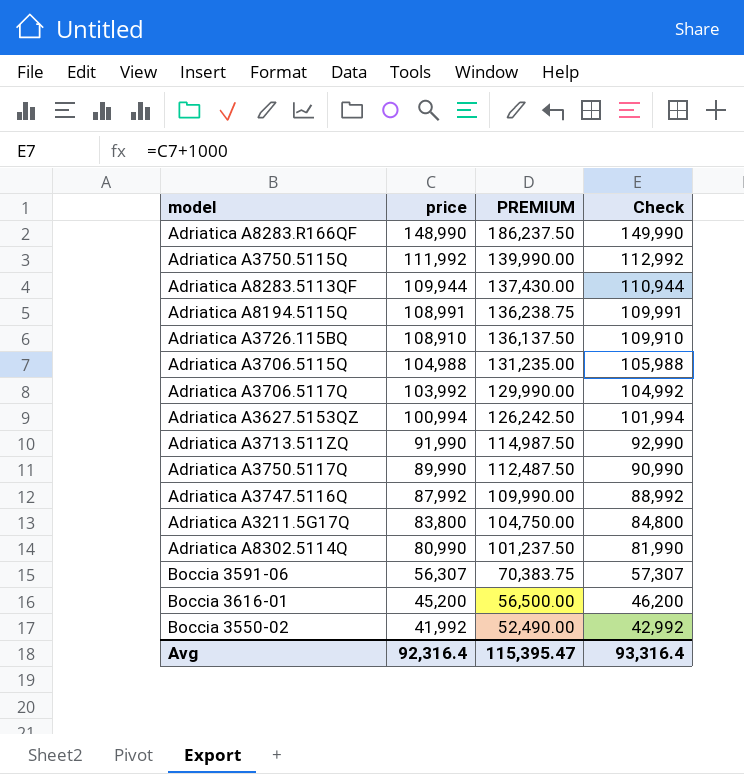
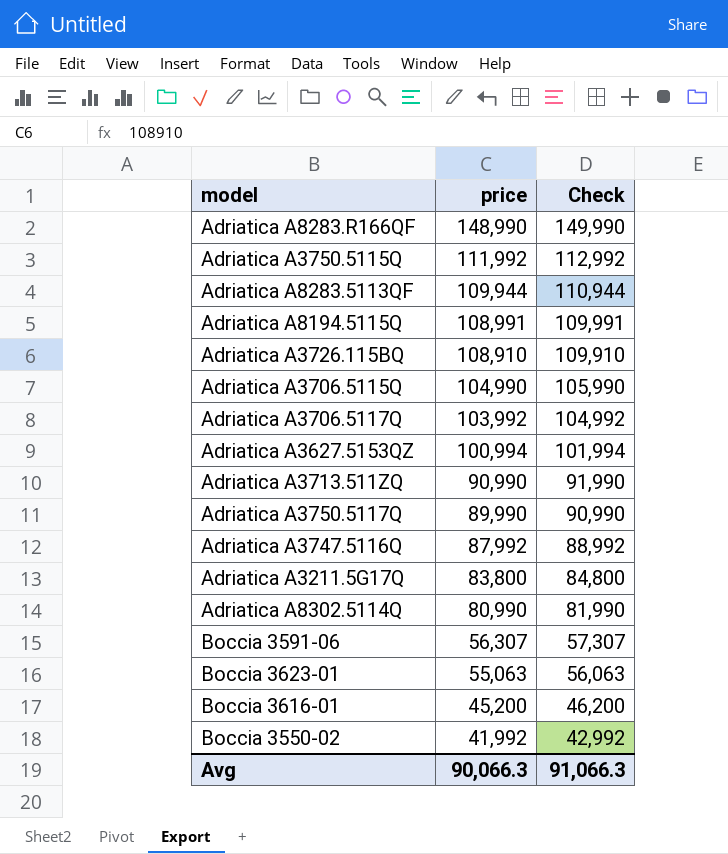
column PREMIUM | formula: [price] * 1.25 -> none
Adriatica A3706.5115Q | price: 104,988 -> 104,990
Adriatica A3706.5115Q | Check: 105,988 -> 105,990
Adriatica A3713.511ZQ | price: 91,990 -> 90,990
Adriatica A3713.511ZQ | Check: 92,990 -> 91,990
row Boccia 3623-01: none -> 55,063 | 56,063
Avg | price: 92,316.4 -> 90,066.3
Avg | Check: 93,316.4 -> 91,066.3

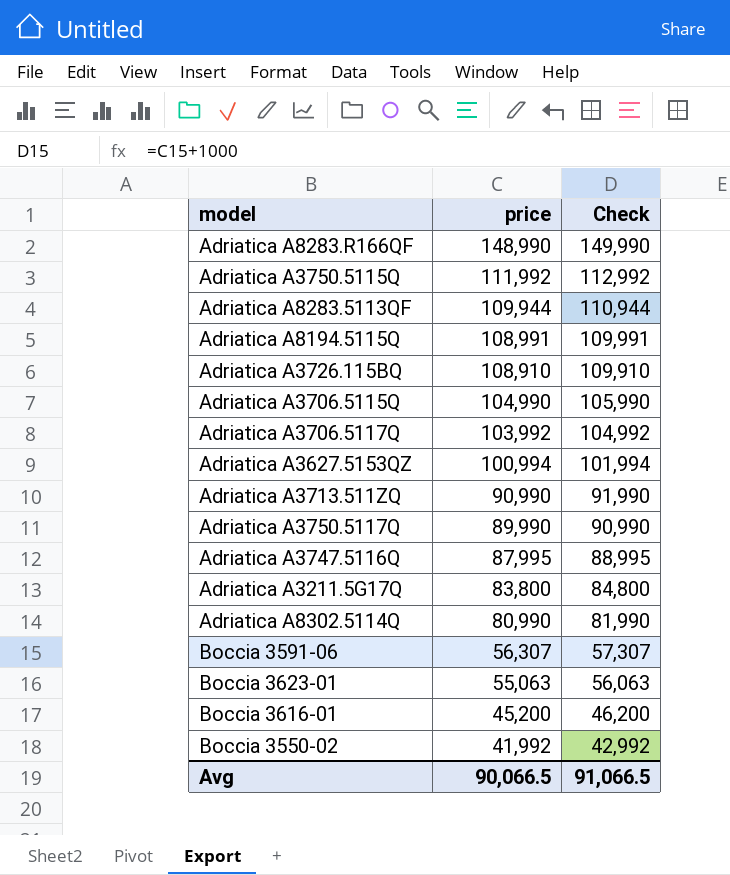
Adriatica A3747.5116Q | price: 87,992 -> 87,995
Adriatica A3747.5116Q | Check: 88,992 -> 88,995
Avg | price: 90,066.3 -> 90,066.5
Avg | Check: 91,066.3 -> 91,066.5

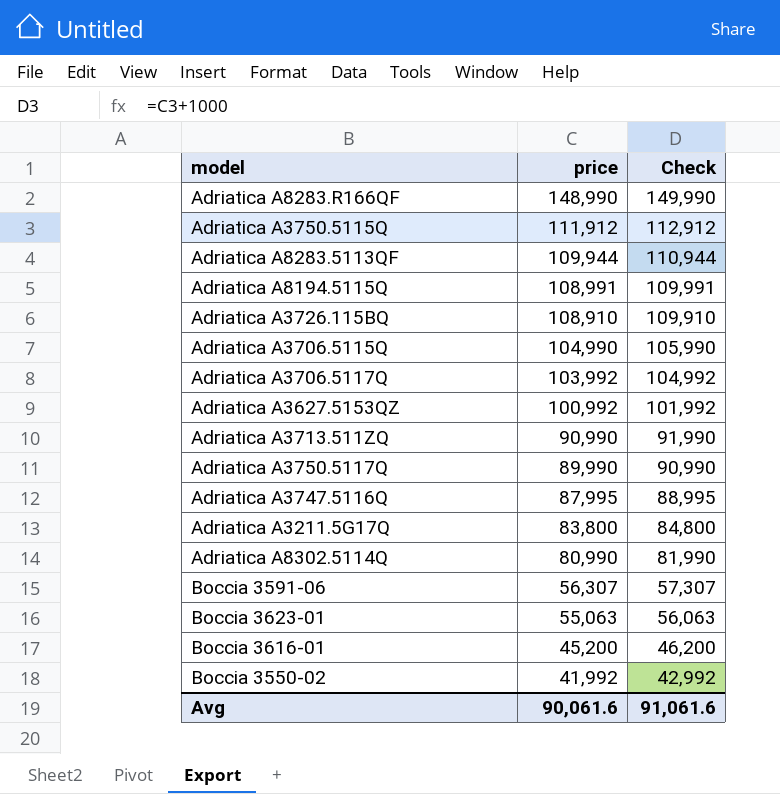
Adriatica A3750.5115Q | price: 111,992 -> 111,912
Adriatica A3750.5115Q | Check: 112,992 -> 112,912
Adriatica A3627.5153QZ | price: 100,994 -> 100,992
Adriatica A3627.5153QZ | Check: 101,994 -> 101,992
Avg | price: 90,066.5 -> 90,061.6
Avg | Check: 91,066.5 -> 91,061.6

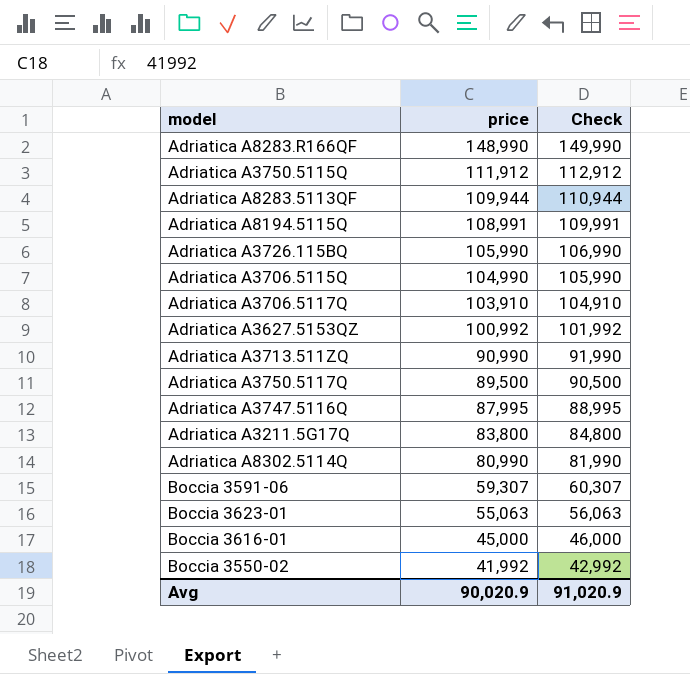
Adriatica A3726.115BQ | price: 108,910 -> 105,990
Adriatica A3726.115BQ | Check: 109,910 -> 106,990
Adriatica A3706.5117Q | price: 103,992 -> 103,910
Adriatica A3706.5117Q | Check: 104,992 -> 104,910
Adriatica A3750.5117Q | price: 89,990 -> 89,500
Adriatica A3750.5117Q | Check: 90,990 -> 90,500
Boccia 3591-06 | price: 56,307 -> 59,307
Boccia 3591-06 | Check: 57,307 -> 60,307
Boccia 3616-01 | price: 45,200 -> 45,000
Boccia 3616-01 | Check: 46,200 -> 46,000
Avg | price: 90,061.6 -> 90,020.9
Avg | Check: 91,061.6 -> 91,020.9

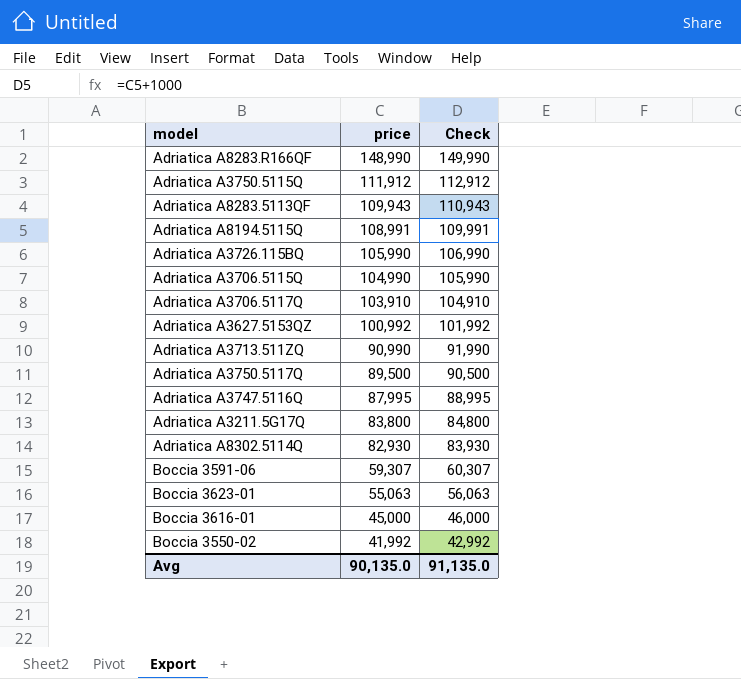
Adriatica A8283.5113QF | price: 109,944 -> 109,943
Adriatica A8283.5113QF | Check: 110,944 -> 110,943
Adriatica A8302.5114Q | price: 80,990 -> 82,930
Adriatica A8302.5114Q | Check: 81,990 -> 83,930
Avg | price: 90,020.9 -> 90,135.0
Avg | Check: 91,020.9 -> 91,135.0

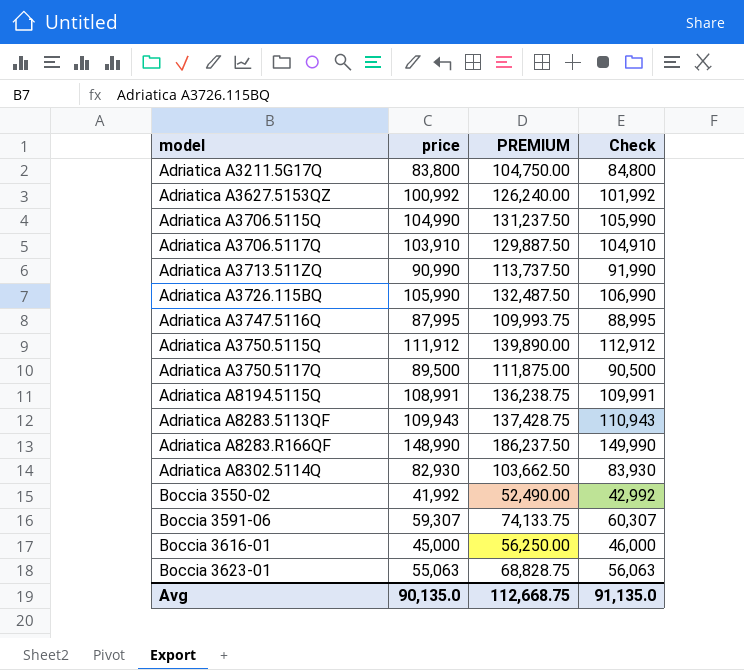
row order: price descending -> model ascending
column PREMIUM | formula: none -> [price] * 1.25

